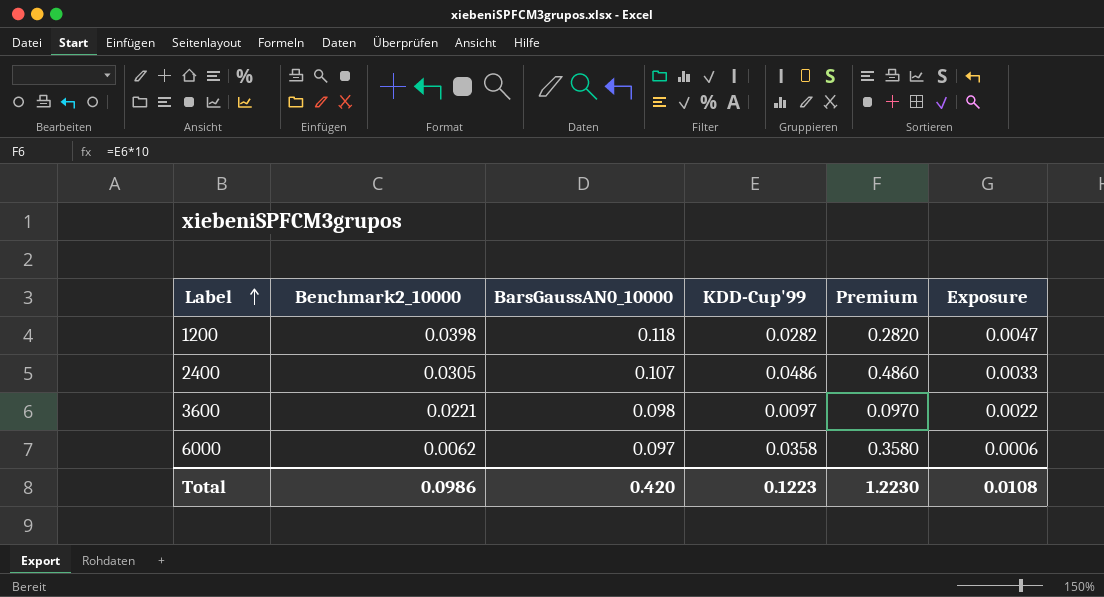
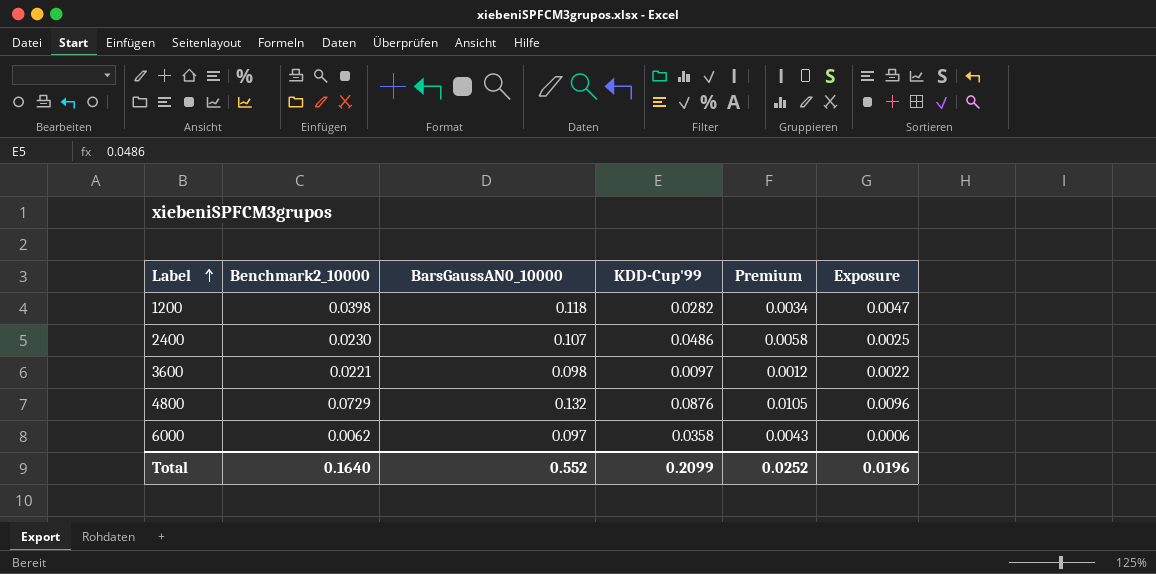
column Premium | formula: [KDD-Cup'99] * 10 -> [KDD-Cup'99] * 0.12
2400 | Benchmark2_10000: 0.0305 -> 0.0230
2400 | Exposure: 0.0033 -> 0.0025
row 4800: none -> 0.0729 | 0.132 | 0.0876 | 0.0105 | 0.0096
Total | Benchmark2_10000: 0.0986 -> 0.1640
Total | BarsGaussAN0_10000: 0.420 -> 0.552
Total | KDD-Cup'99: 0.1223 -> 0.2099
Total | Premium: 1.2230 -> 0.0252
Total | Exposure: 0.0108 -> 0.0196

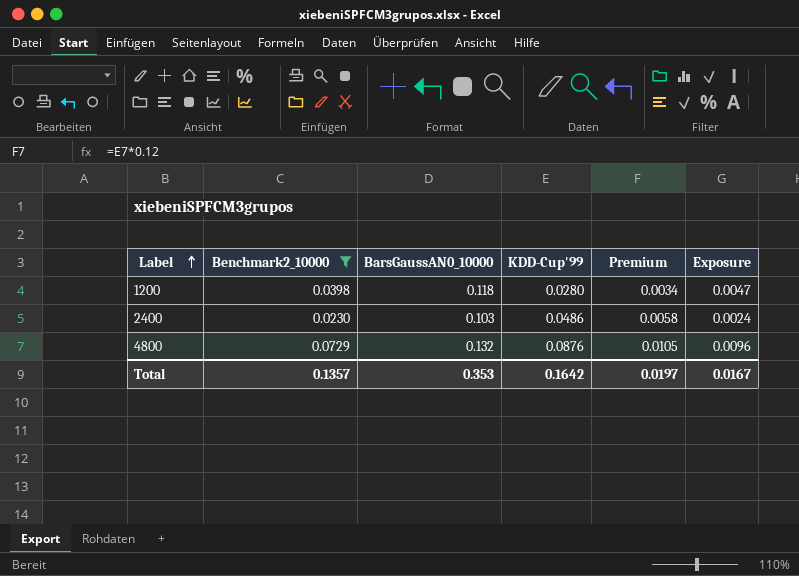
filter: none -> Benchmark2_10000 >= 0.0230
1200 | KDD-Cup'99: 0.0282 -> 0.0280
2400 | BarsGaussAN0_10000: 0.107 -> 0.103
2400 | Exposure: 0.0025 -> 0.0024
Total | Benchmark2_10000: 0.1640 -> 0.1357
Total | BarsGaussAN0_10000: 0.552 -> 0.353
Total | KDD-Cup'99: 0.2099 -> 0.1642
Total | Premium: 0.0252 -> 0.0197
Total | Exposure: 0.0196 -> 0.0167

